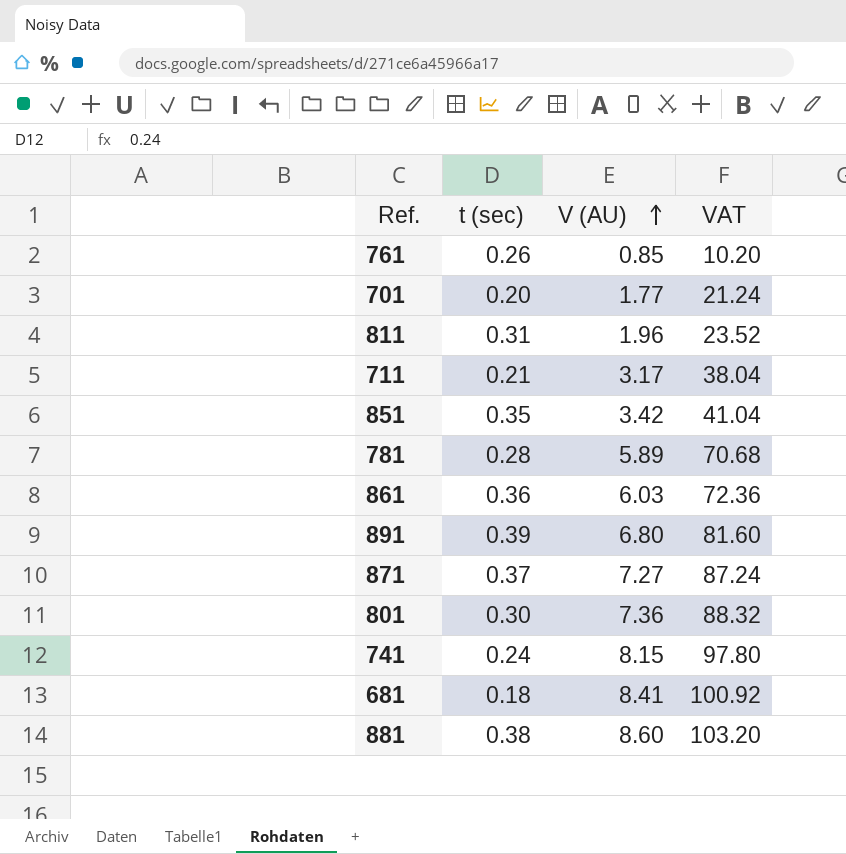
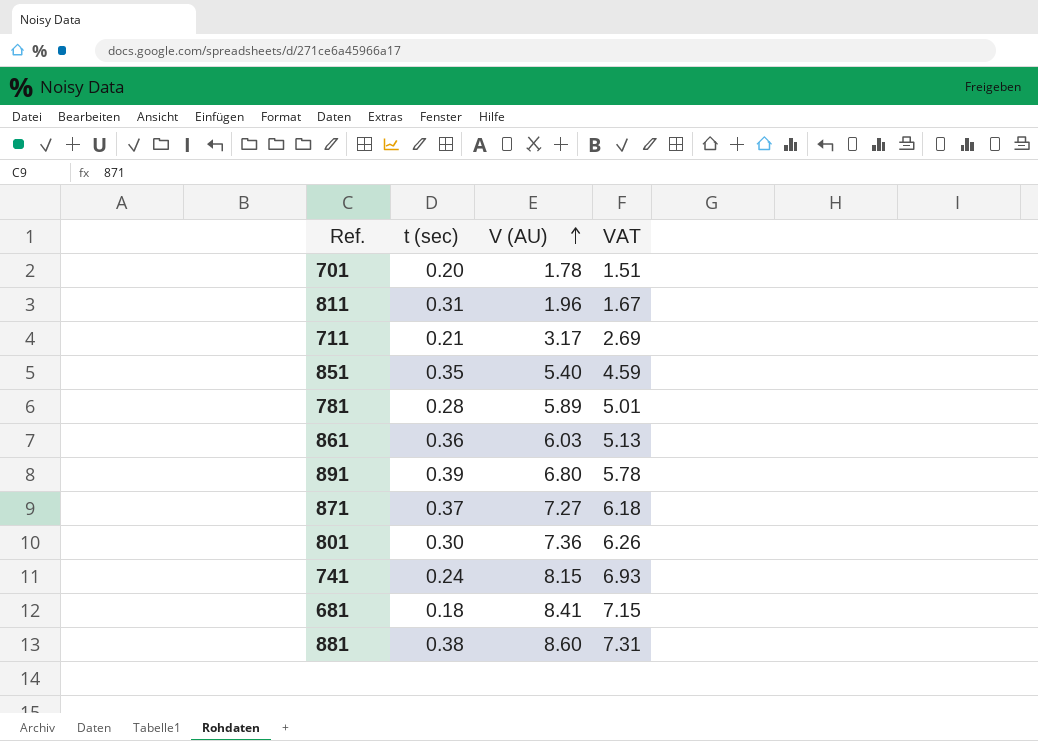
column VAT | formula: [V (AU)] * 12 -> [V (AU)] * 0.85
row 761: 0.26 | 0.85 | 10.20 -> none
701 | V (AU): 1.77 -> 1.78
851 | V (AU): 3.42 -> 5.40

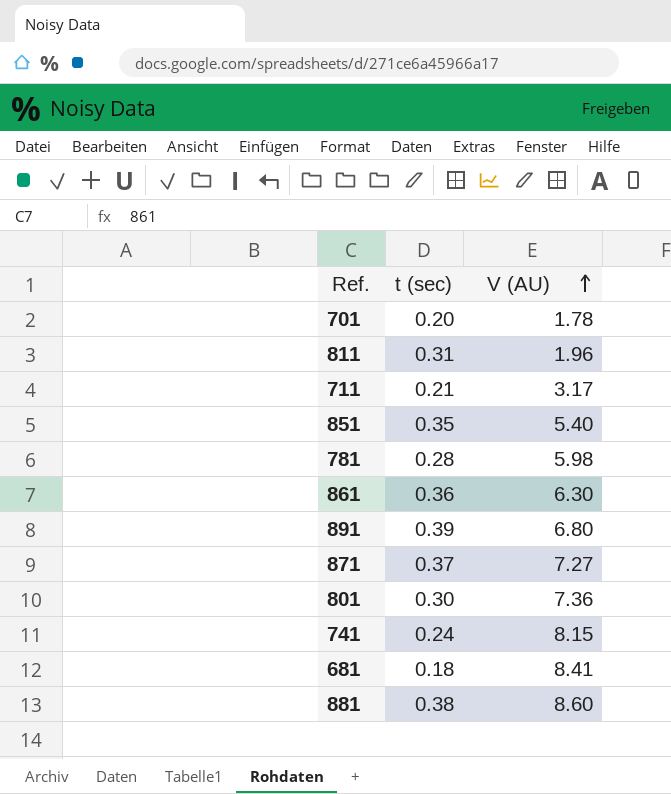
column VAT | formula: [V (AU)] * 0.85 -> none
781 | V (AU): 5.89 -> 5.98
861 | V (AU): 6.03 -> 6.30

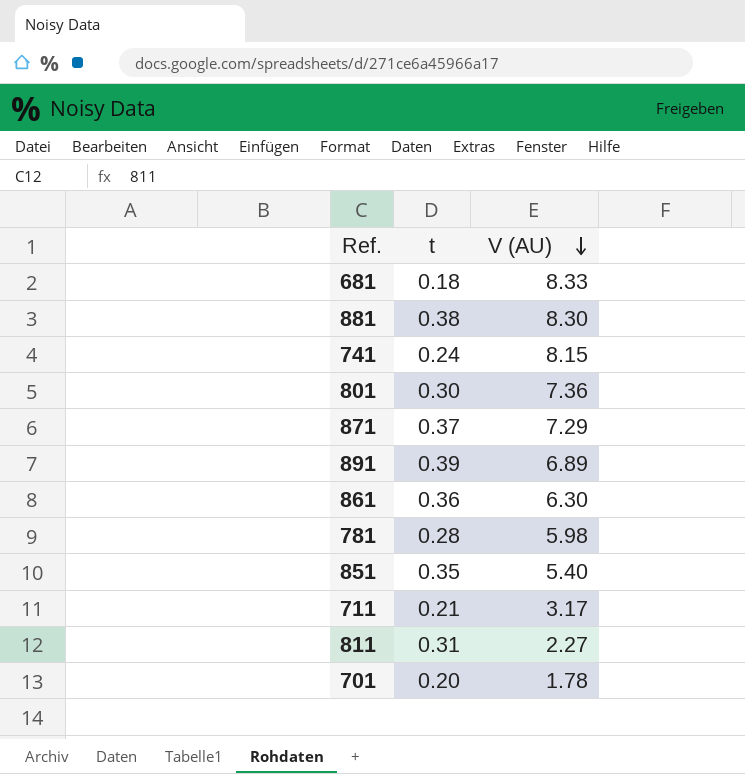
row order: V (AU) ascending -> V (AU) descending
column name: t (sec) -> t
681 | V (AU): 8.41 -> 8.33
881 | V (AU): 8.60 -> 8.30
871 | V (AU): 7.27 -> 7.29
891 | V (AU): 6.80 -> 6.89
811 | V (AU): 1.96 -> 2.27

